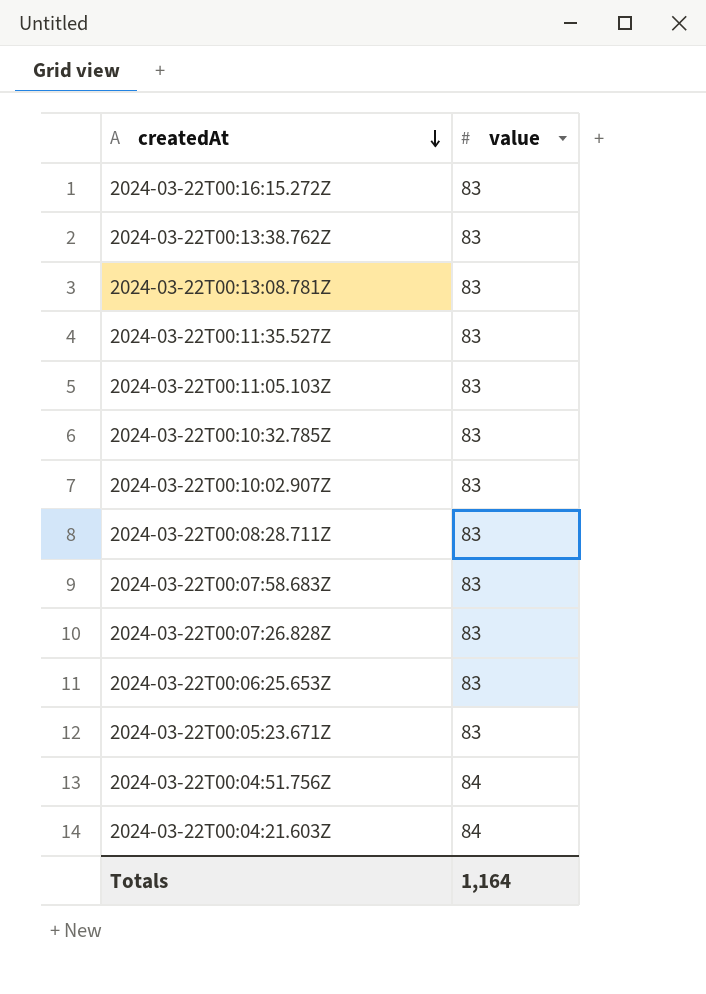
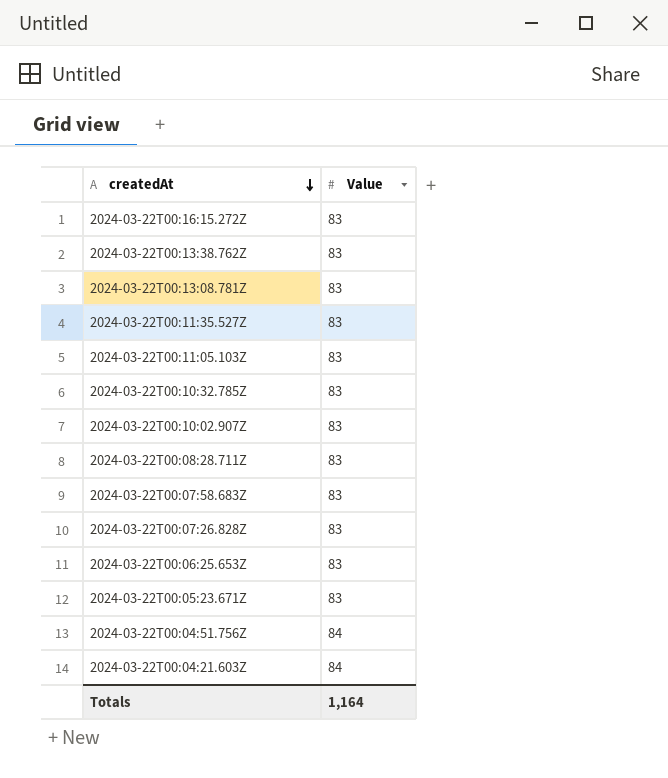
column name: value -> Value

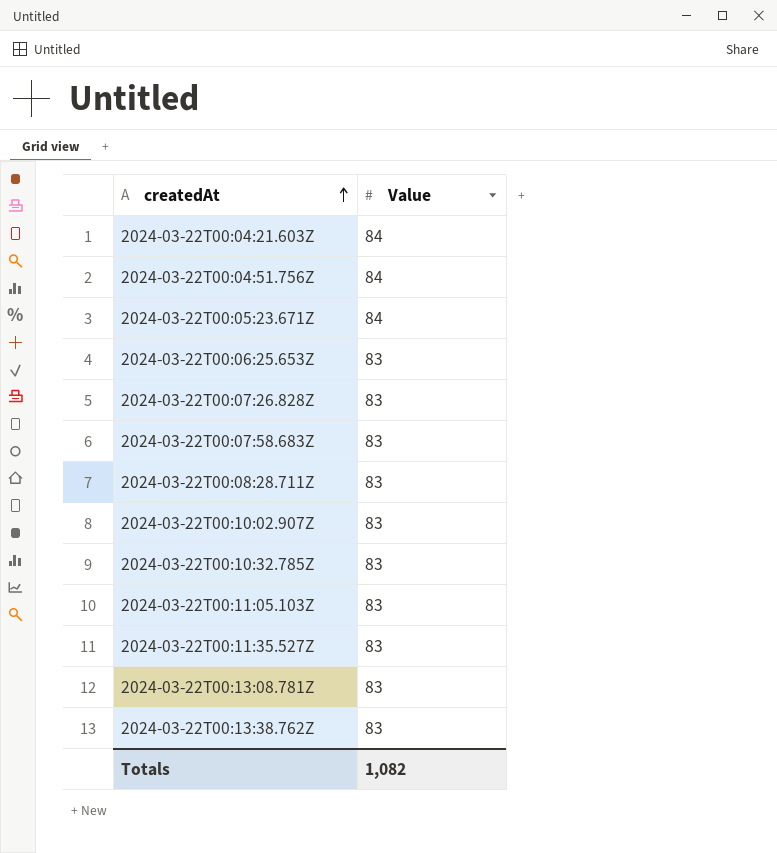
row order: createdAt descending -> createdAt ascending
row 2024-03-22T00:16:15.272Z: 83 -> none
2024-03-22T00:05:23.671Z | Value: 83 -> 84
Totals | Value: 1,164 -> 1,082

